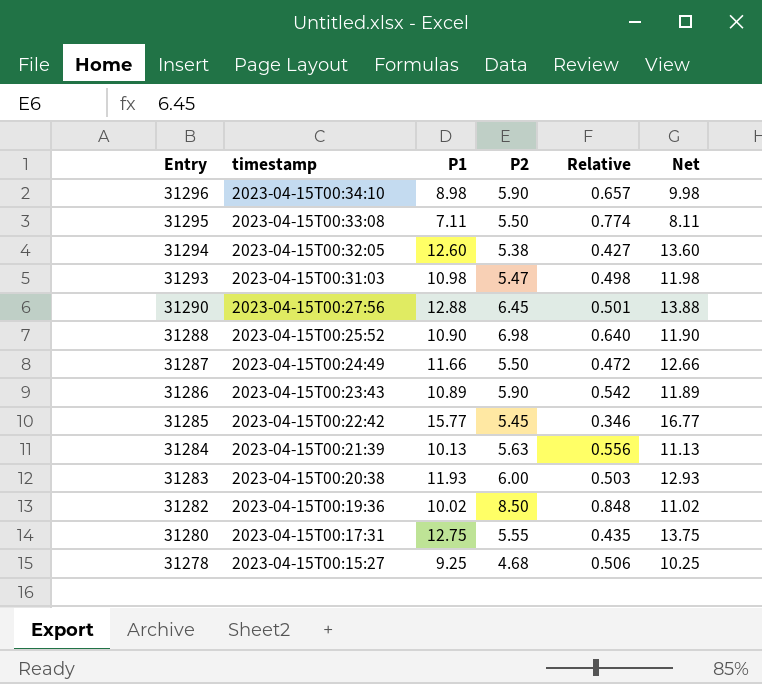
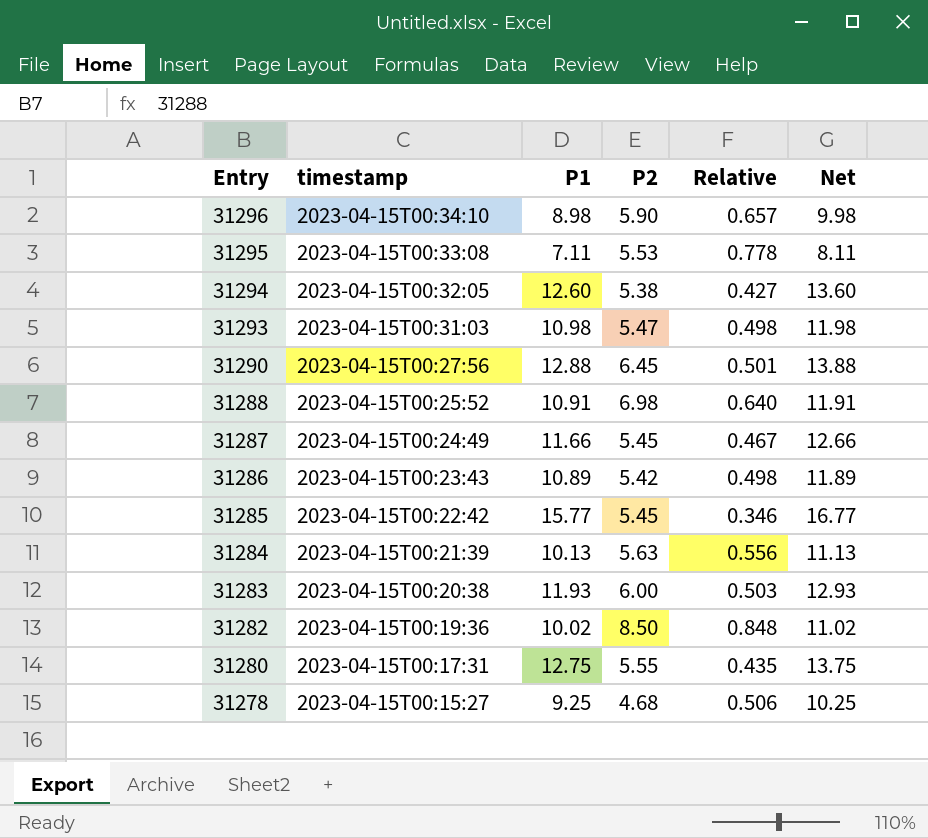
31295 | P2: 5.50 -> 5.53
31295 | Relative: 0.774 -> 0.778
31288 | P1: 10.90 -> 10.91
31288 | Net: 11.90 -> 11.91
31287 | P2: 5.50 -> 5.45
31287 | Relative: 0.472 -> 0.467
31286 | P2: 5.90 -> 5.42
31286 | Relative: 0.542 -> 0.498

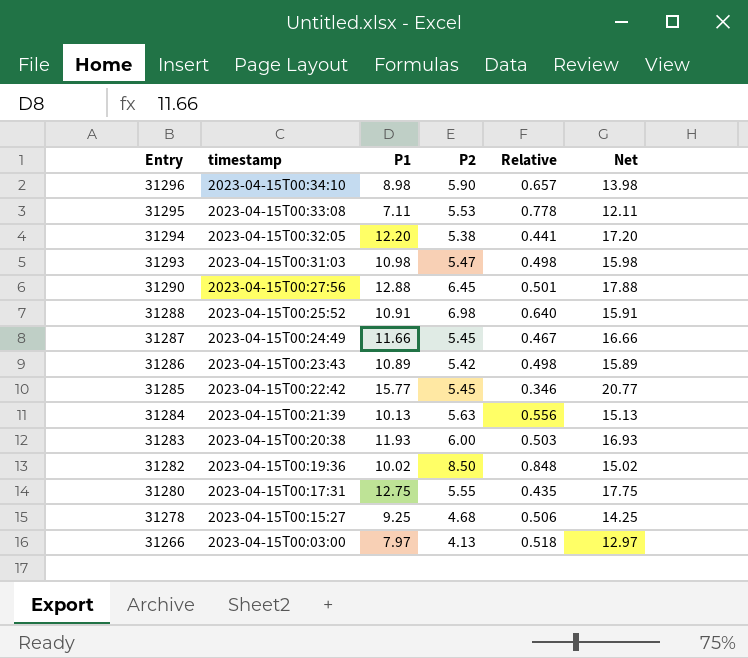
column Net | formula: [P1] + 1 -> [P1] + 5
31294 | P1: 12.60 -> 12.20
31294 | Relative: 0.427 -> 0.441
row 31266: none -> 2023-04-15T00:03:00 | 7.97 | 4.13 | 0.518 | 12.97

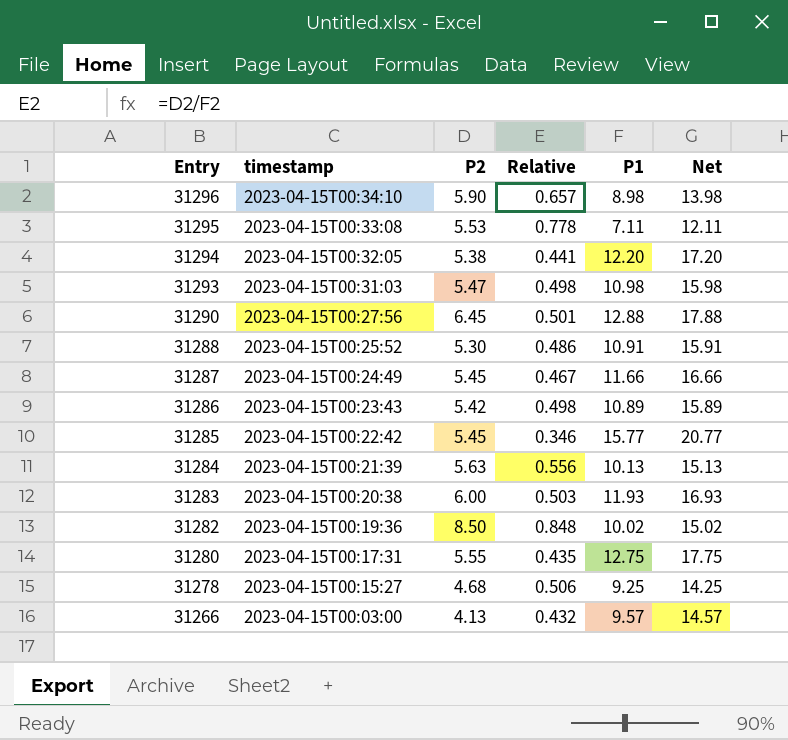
column P1 | position: 3 -> 5
31288 | P2: 6.98 -> 5.30
31288 | Relative: 0.640 -> 0.486
31266 | Relative: 0.518 -> 0.432
31266 | P1: 7.97 -> 9.57
31266 | Net: 12.97 -> 14.57

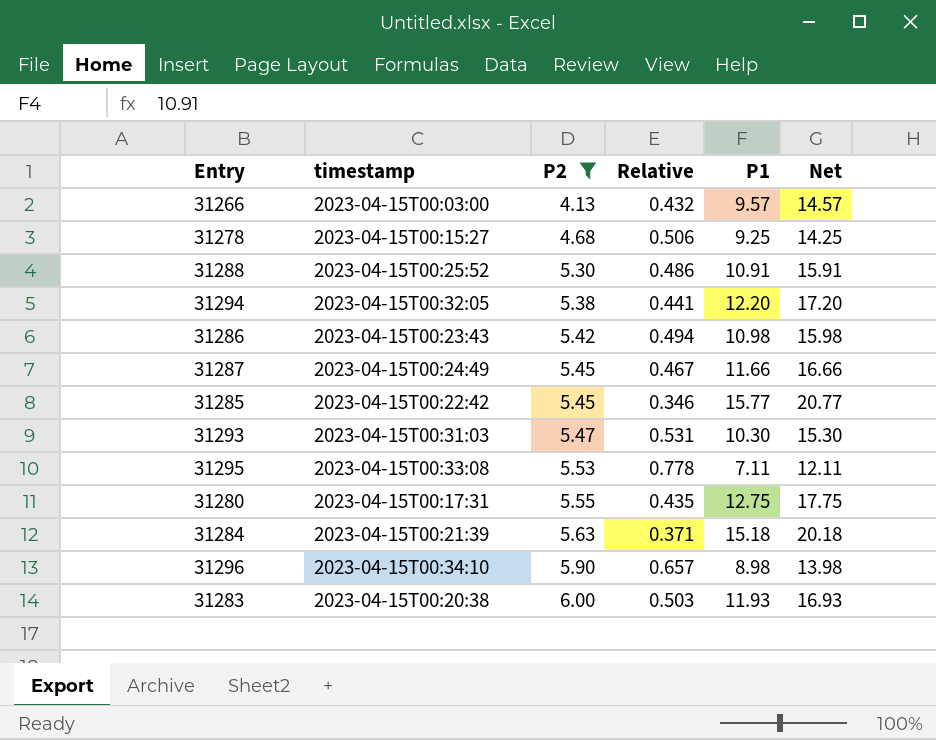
filter: none -> P2 <= 6.00
row order: Entry descending -> P2 ascending
31286 | Relative: 0.498 -> 0.494
31286 | P1: 10.89 -> 10.98
31286 | Net: 15.89 -> 15.98
31293 | Relative: 0.498 -> 0.531
31293 | P1: 10.98 -> 10.30
31293 | Net: 15.98 -> 15.30
31284 | Relative: 0.556 -> 0.371
31284 | P1: 10.13 -> 15.18
31284 | Net: 15.13 -> 20.18

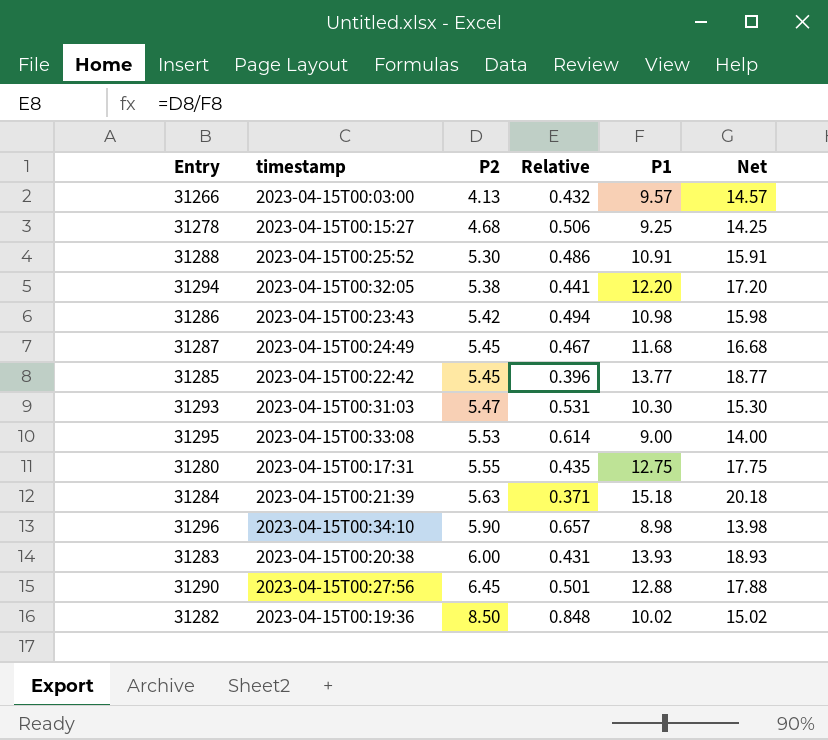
filter: P2 <= 6.00 -> none
31287 | P1: 11.66 -> 11.68
31287 | Net: 16.66 -> 16.68
31285 | Relative: 0.346 -> 0.396
31285 | P1: 15.77 -> 13.77
31285 | Net: 20.77 -> 18.77
31295 | Relative: 0.778 -> 0.614
31295 | P1: 7.11 -> 9.00
31295 | Net: 12.11 -> 14.00
31283 | Relative: 0.503 -> 0.431
31283 | P1: 11.93 -> 13.93
31283 | Net: 16.93 -> 18.93

